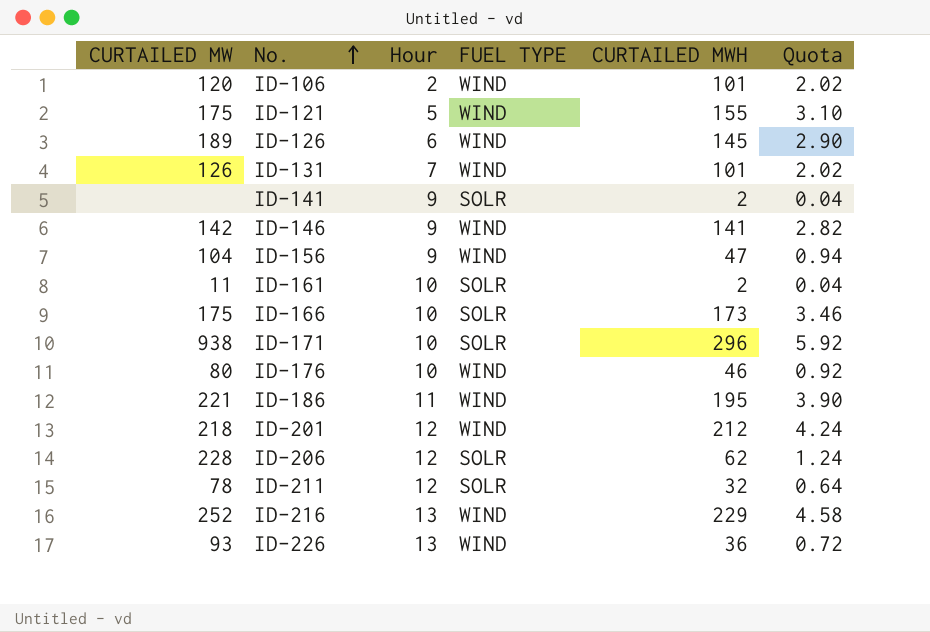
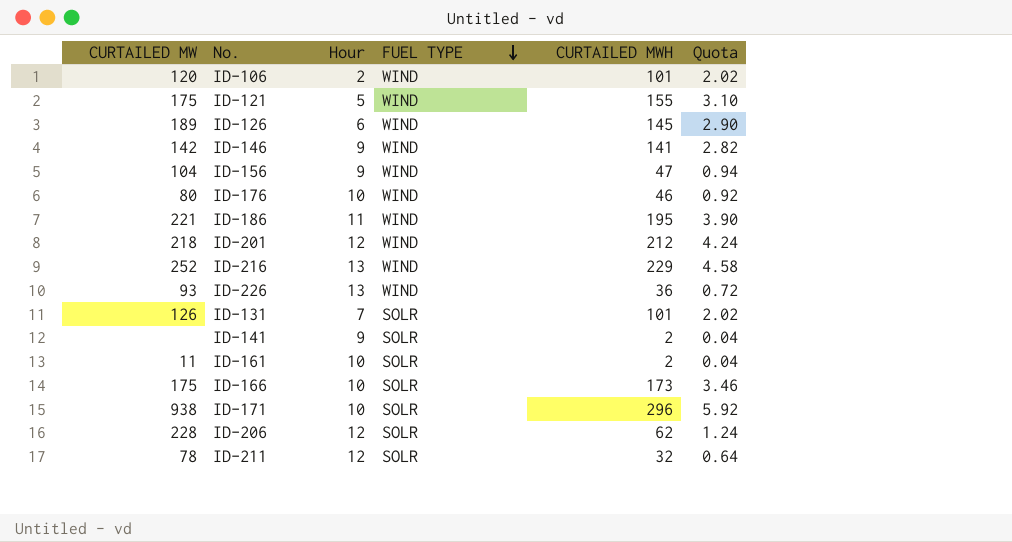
row order: No. ascending -> FUEL TYPE descending
ID-131 | FUEL TYPE: WIND -> SOLR

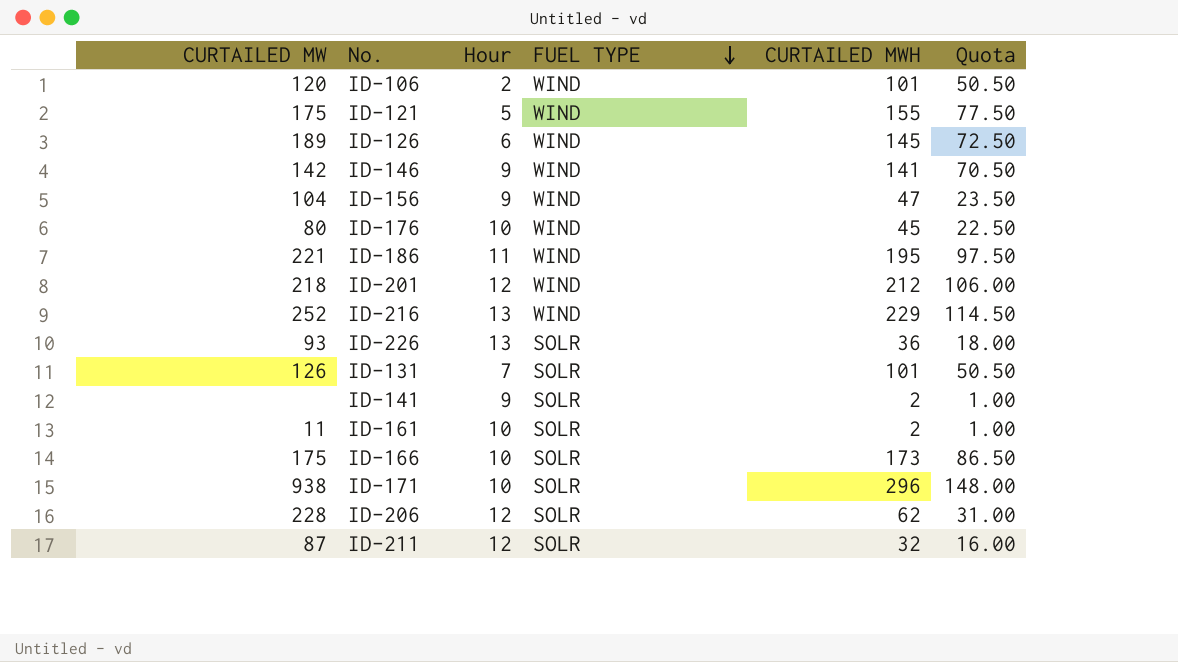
column Quota | formula: [CURTAILED MWH] * 0.02 -> [CURTAILED MWH] * 0.5
ID-176 | CURTAILED MWH: 46 -> 45
ID-226 | FUEL TYPE: WIND -> SOLR
ID-211 | CURTAILED MW: 78 -> 87

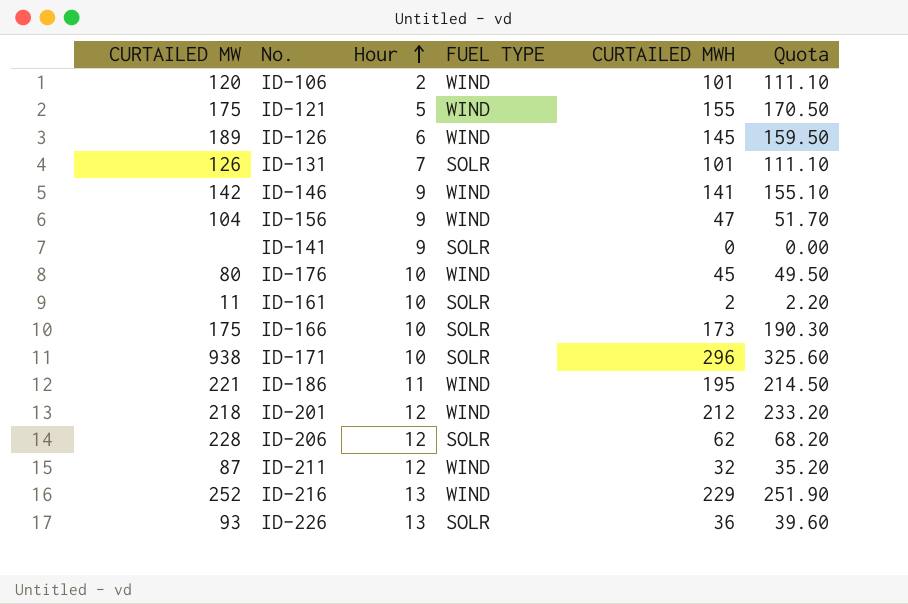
row order: FUEL TYPE descending -> Hour ascending
column Quota | formula: [CURTAILED MWH] * 0.5 -> [CURTAILED MWH] * 1.1
ID-141 | CURTAILED MWH: 2 -> 0
ID-211 | FUEL TYPE: SOLR -> WIND

